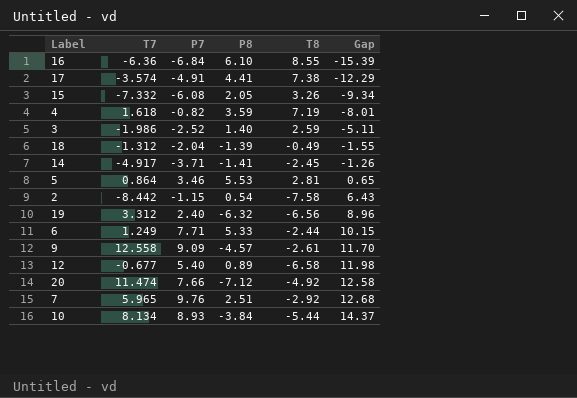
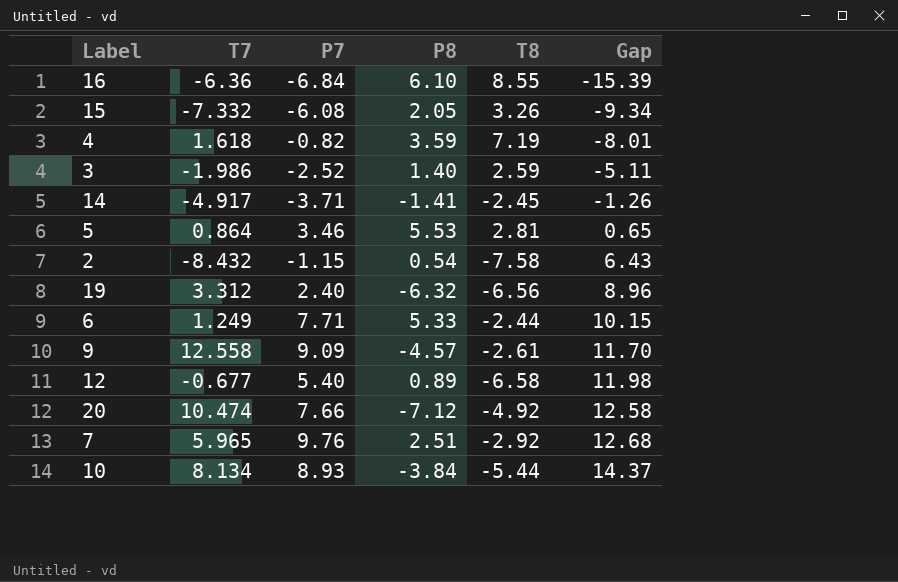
row 17: -3.574 | -4.91 | 4.41 | 7.38 | -12.29 -> none
row 18: -1.312 | -2.04 | -1.39 | -0.49 | -1.55 -> none
2 | T7: -8.442 -> -8.432
20 | T7: 11.474 -> 10.474

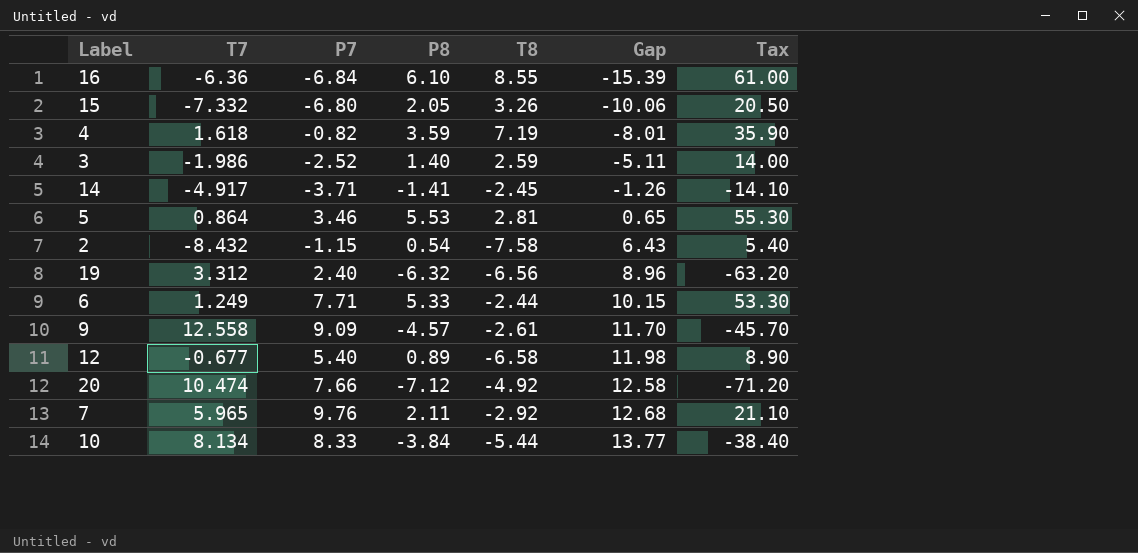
column Tax | formula: none -> [P8] * 10
15 | P7: -6.08 -> -6.80
15 | Gap: -9.34 -> -10.06
7 | P8: 2.51 -> 2.11
10 | P7: 8.93 -> 8.33
10 | Gap: 14.37 -> 13.77

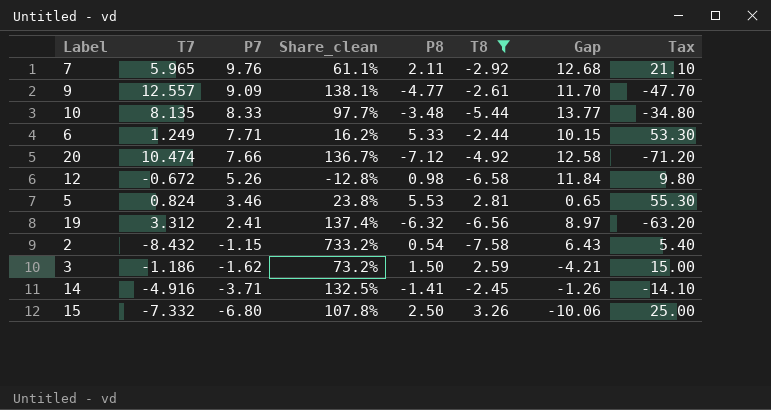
filter: none -> T8 <= 3.26
row order: Gap ascending -> P7 descending
column Share_clean | formula: none -> [T7] / [P7]
9 | T7: 12.558 -> 12.557
9 | P8: -4.57 -> -4.77
9 | Tax: -45.70 -> -47.70
10 | T7: 8.134 -> 8.135
10 | P8: -3.84 -> -3.48
10 | Tax: -38.40 -> -34.80
12 | T7: -0.677 -> -0.672
12 | P7: 5.40 -> 5.26
12 | P8: 0.89 -> 0.98
12 | Gap: 11.98 -> 11.84
12 | Tax: 8.90 -> 9.80
5 | T7: 0.864 -> 0.824
19 | P7: 2.40 -> 2.41
19 | Gap: 8.96 -> 8.97
3 | T7: -1.986 -> -1.186
3 | P7: -2.52 -> -1.62
3 | P8: 1.40 -> 1.50
3 | Gap: -5.11 -> -4.21
3 | Tax: 14.00 -> 15.00
14 | T7: -4.917 -> -4.916
15 | P8: 2.05 -> 2.50
15 | Tax: 20.50 -> 25.00

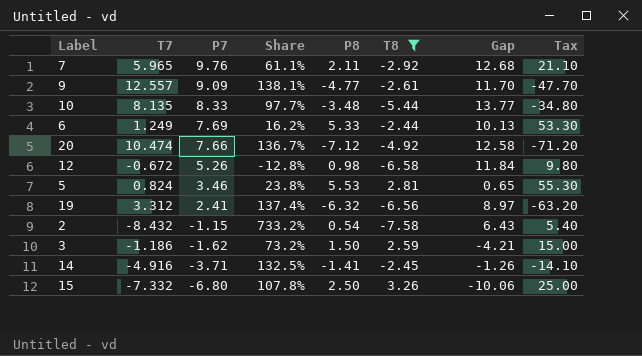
column name: Share_clean -> Share
6 | P7: 7.71 -> 7.69
6 | Gap: 10.15 -> 10.13

